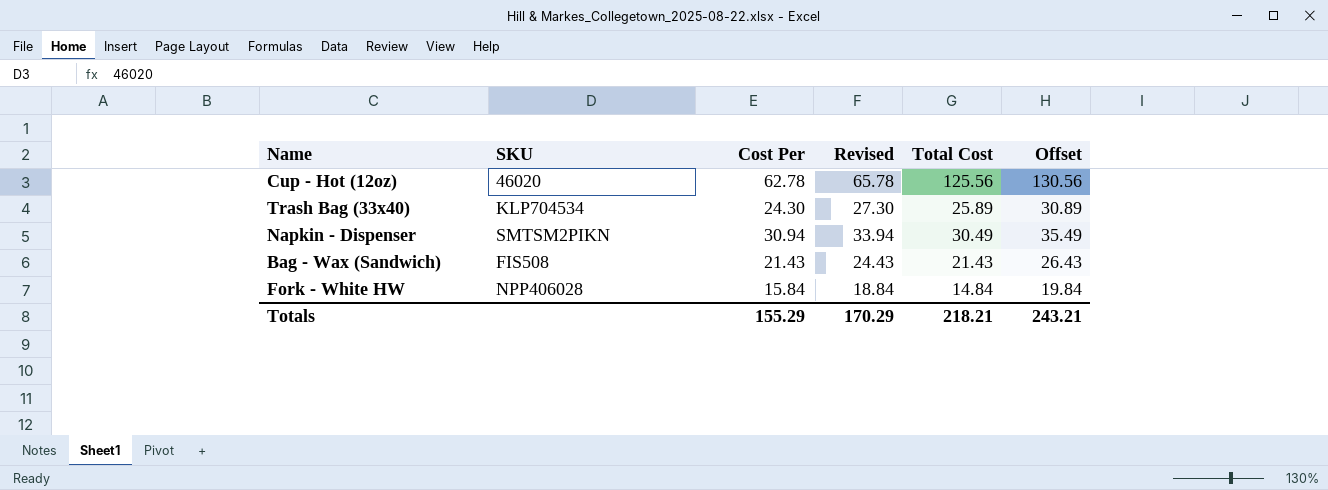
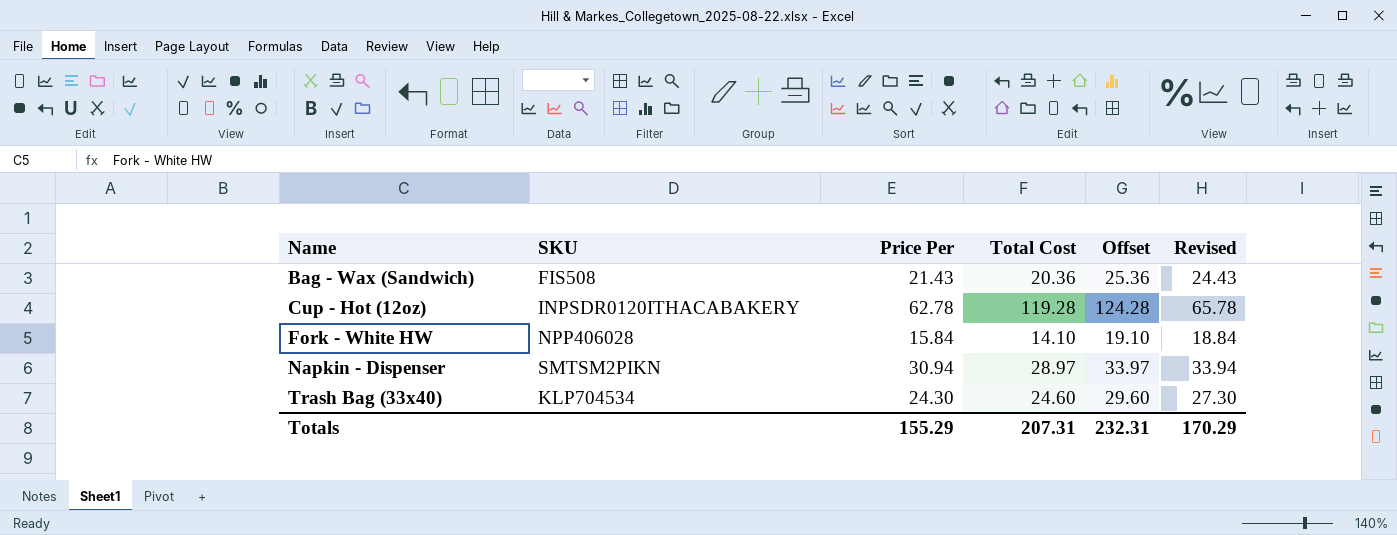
row order: none -> Name ascending
column name: Cost Per -> Price Per
column Revised | position: 4 -> 6
Bag - Wax (Sandwich) | Total Cost: 21.43 -> 20.36
Bag - Wax (Sandwich) | Offset: 26.43 -> 25.36
Cup - Hot (12oz) | SKU: 46020 -> INPSDR0120ITHACABAKERY
Cup - Hot (12oz) | Total Cost: 125.56 -> 119.28
Cup - Hot (12oz) | Offset: 130.56 -> 124.28
Fork - White HW | Total Cost: 14.84 -> 14.10
Fork - White HW | Offset: 19.84 -> 19.10
Napkin - Dispenser | Total Cost: 30.49 -> 28.97
Napkin - Dispenser | Offset: 35.49 -> 33.97
Trash Bag (33x40) | Total Cost: 25.89 -> 24.60
Trash Bag (33x40) | Offset: 30.89 -> 29.60
Totals | Total Cost: 218.21 -> 207.31
Totals | Offset: 243.21 -> 232.31

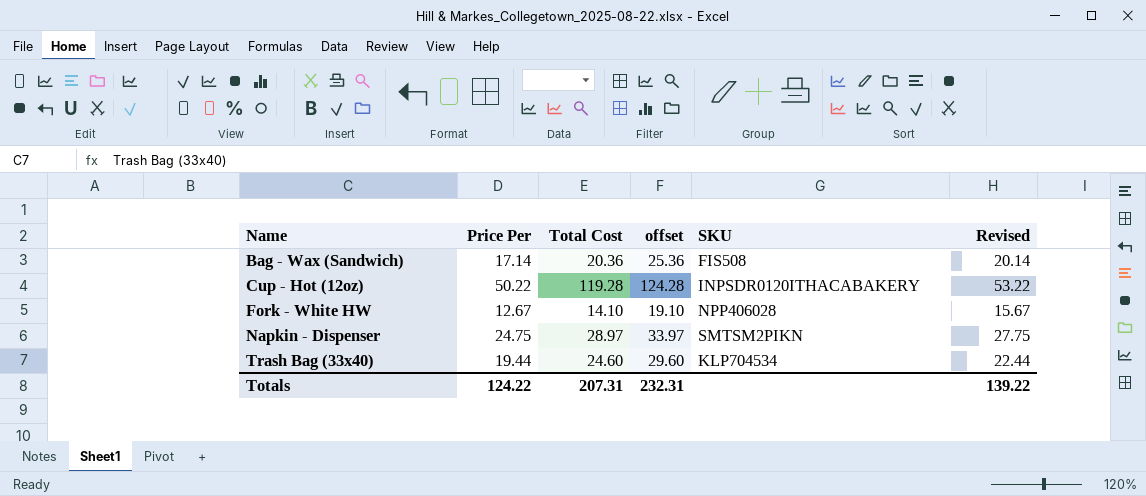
column name: Offset -> offset
column SKU | position: 2 -> 5
Bag - Wax (Sandwich) | Price Per: 21.43 -> 17.14
Bag - Wax (Sandwich) | Revised: 24.43 -> 20.14
Cup - Hot (12oz) | Price Per: 62.78 -> 50.22
Cup - Hot (12oz) | Revised: 65.78 -> 53.22
Fork - White HW | Price Per: 15.84 -> 12.67
Fork - White HW | Revised: 18.84 -> 15.67
Napkin - Dispenser | Price Per: 30.94 -> 24.75
Napkin - Dispenser | Revised: 33.94 -> 27.75
Trash Bag (33x40) | Price Per: 24.30 -> 19.44
Trash Bag (33x40) | Revised: 27.30 -> 22.44
Totals | Price Per: 155.29 -> 124.22
Totals | Revised: 170.29 -> 139.22

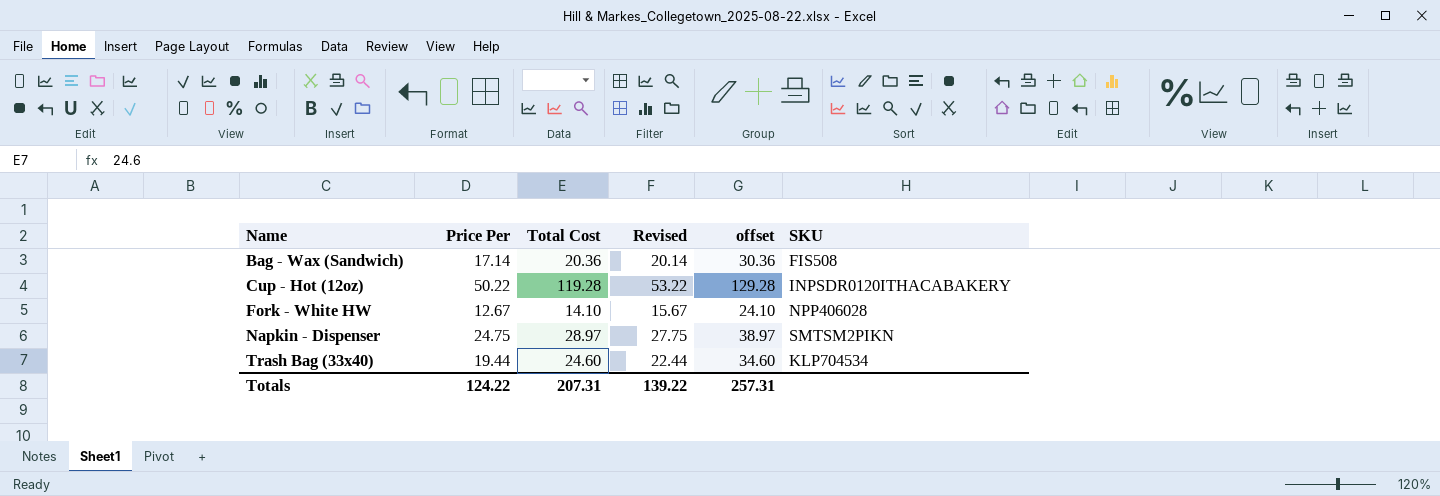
column Revised | position: 6 -> 4
column offset | formula: [Total Cost] + 5 -> [Total Cost] + 10
Totals | offset: 232.31 -> 257.31

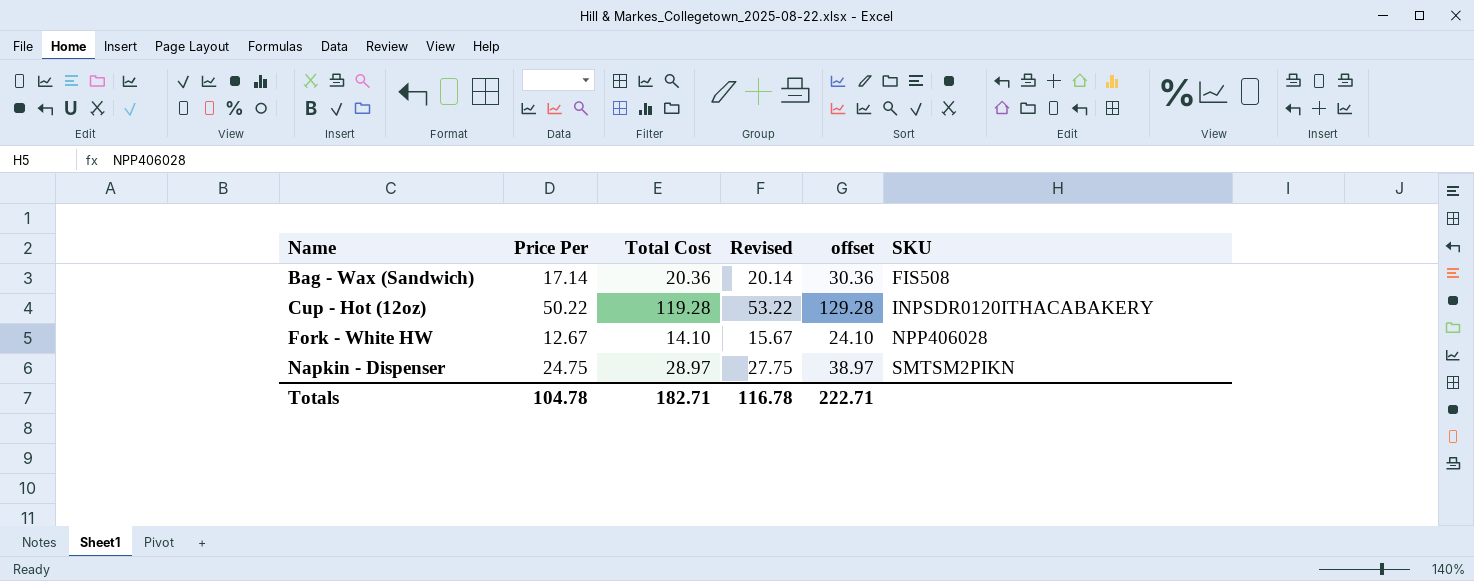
row Trash Bag (33x40): 19.44 | 24.60 | 22.44 | 34.60 | KLP704534 -> none
Totals | Price Per: 124.22 -> 104.78
Totals | Total Cost: 207.31 -> 182.71
Totals | Revised: 139.22 -> 116.78
Totals | offset: 257.31 -> 222.71

